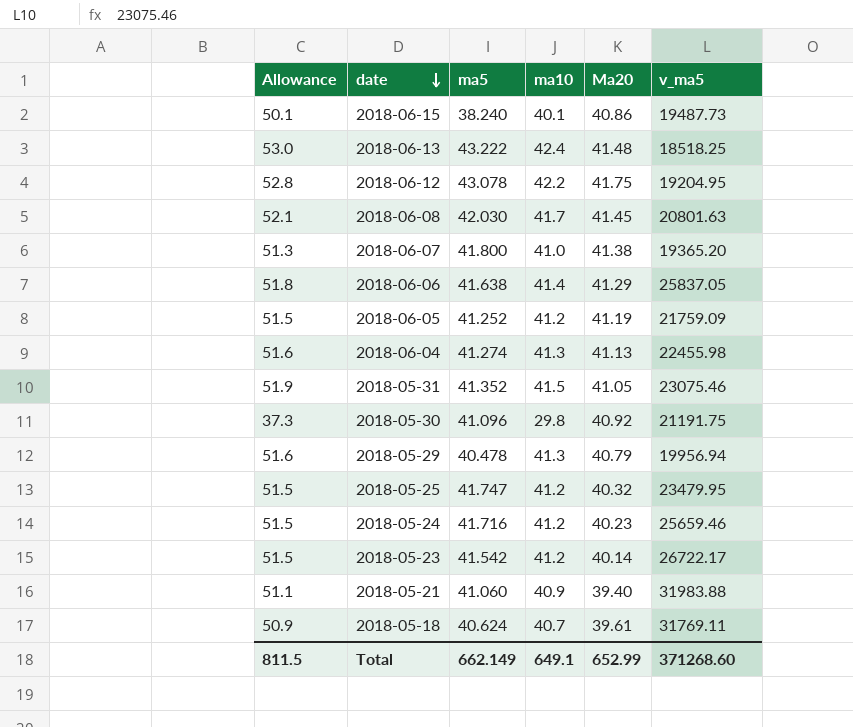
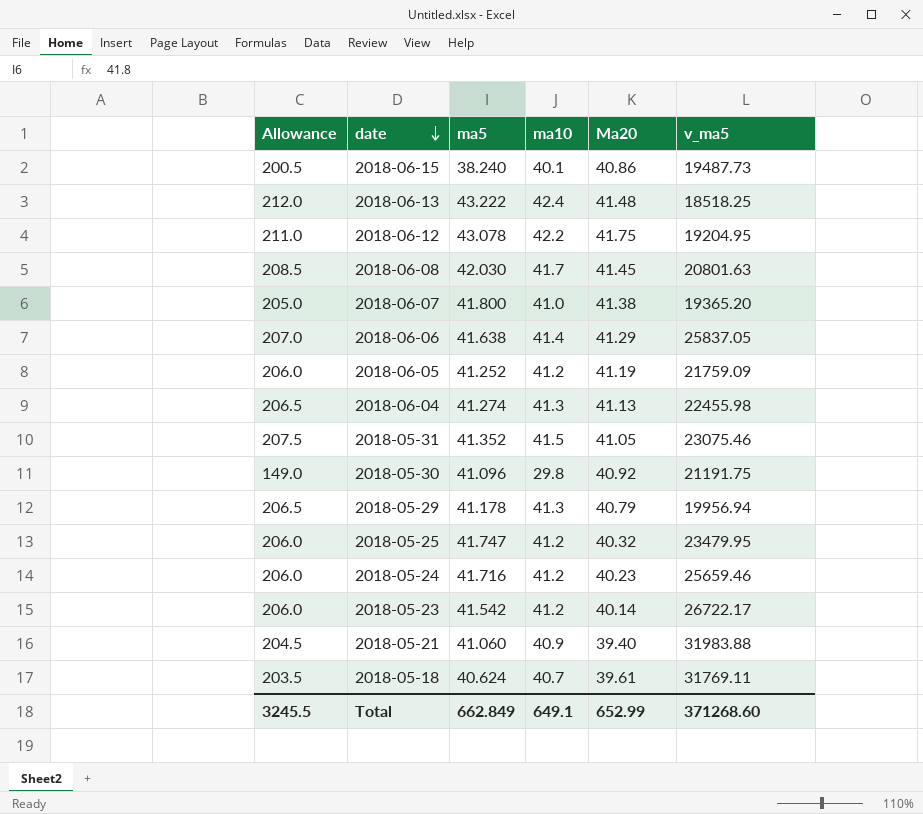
column Allowance | formula: [ma10] * 1.25 -> [ma10] * 5
2018-05-29 | ma5: 40.478 -> 41.178
Total | Allowance: 811.5 -> 3245.5
Total | ma5: 662.149 -> 662.849

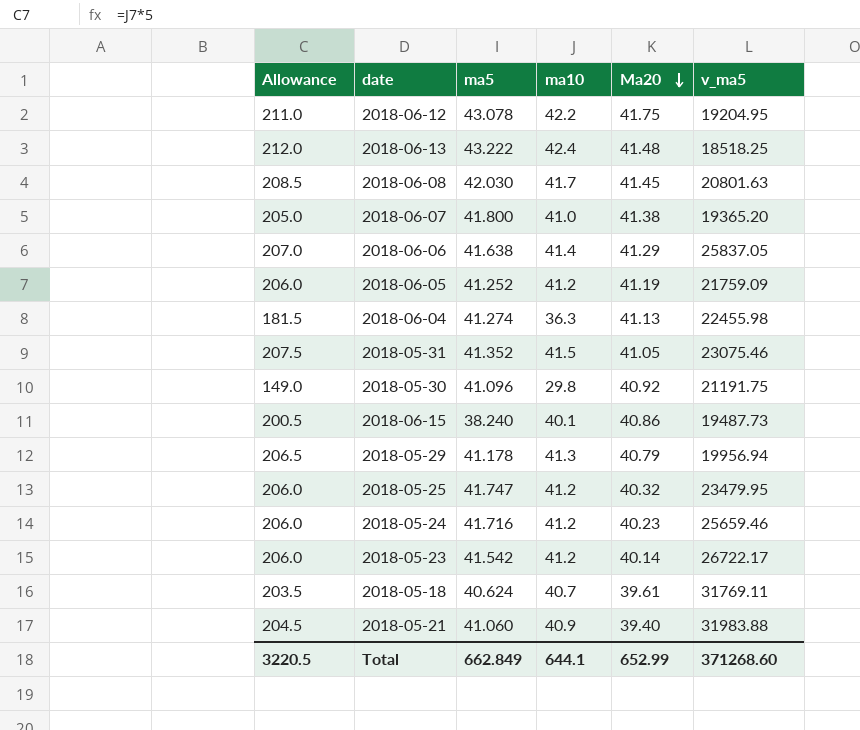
row order: date descending -> Ma20 descending
2018-06-04 | Allowance: 206.5 -> 181.5
2018-06-04 | ma10: 41.3 -> 36.3
Total | Allowance: 3245.5 -> 3220.5
Total | ma10: 649.1 -> 644.1

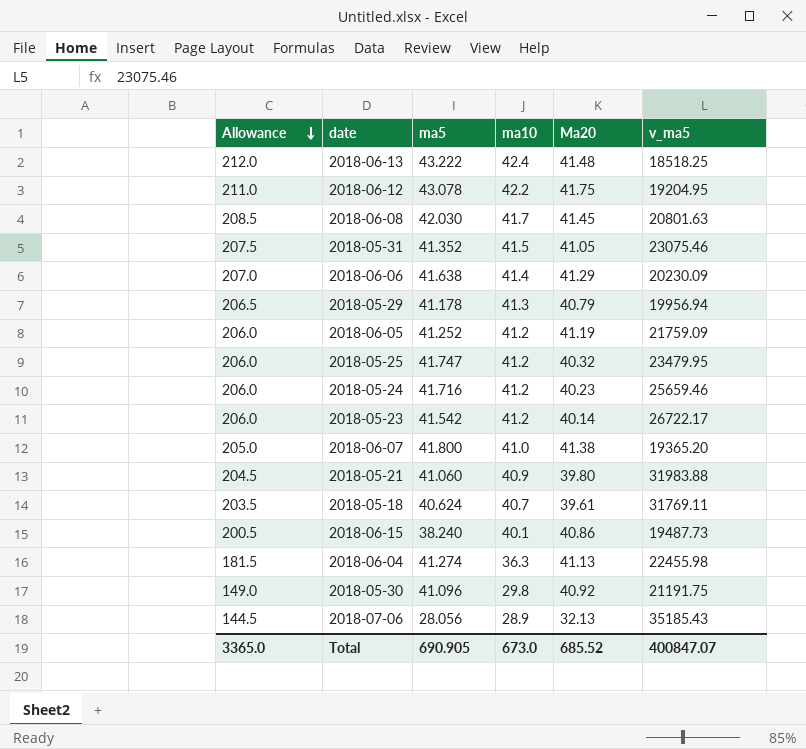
row order: Ma20 descending -> Allowance descending
2018-06-06 | v_ma5: 25837.05 -> 20230.09
2018-05-21 | Ma20: 39.40 -> 39.80
row 2018-07-06: none -> 144.5 | 28.056 | 28.9 | 32.13 | 35185.43
Total | Allowance: 3220.5 -> 3365.0
Total | ma5: 662.849 -> 690.905
Total | ma10: 644.1 -> 673.0
Total | Ma20: 652.99 -> 685.52
Total | v_ma5: 371268.60 -> 400847.07

